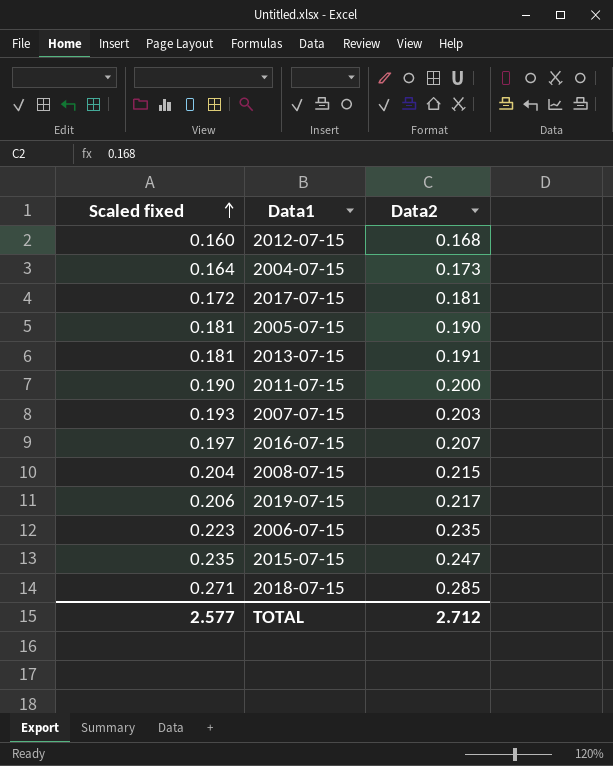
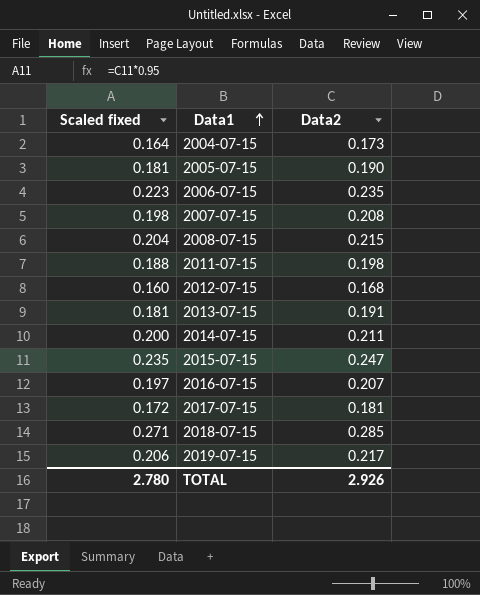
row order: Scaled fixed ascending -> Data1 ascending
2007-07-15 | Scaled fixed: 0.193 -> 0.198
2007-07-15 | Data2: 0.203 -> 0.208
2011-07-15 | Scaled fixed: 0.190 -> 0.188
2011-07-15 | Data2: 0.200 -> 0.198
row 2014-07-15: none -> 0.200 | 0.211
TOTAL | Scaled fixed: 2.577 -> 2.780
TOTAL | Data2: 2.712 -> 2.926

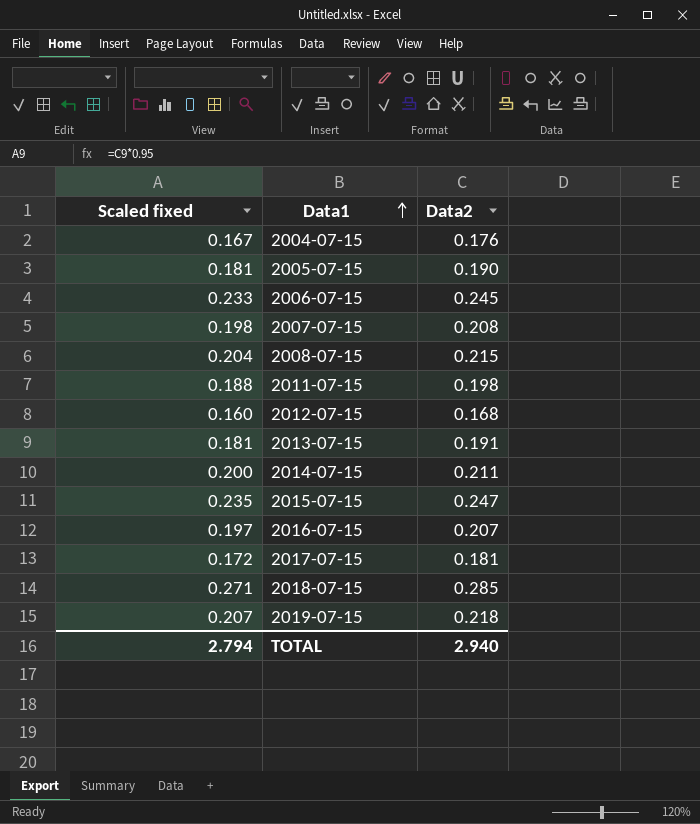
2004-07-15 | Scaled fixed: 0.164 -> 0.167
2004-07-15 | Data2: 0.173 -> 0.176
2006-07-15 | Scaled fixed: 0.223 -> 0.233
2006-07-15 | Data2: 0.235 -> 0.245
2019-07-15 | Scaled fixed: 0.206 -> 0.207
2019-07-15 | Data2: 0.217 -> 0.218
TOTAL | Scaled fixed: 2.780 -> 2.794
TOTAL | Data2: 2.926 -> 2.940

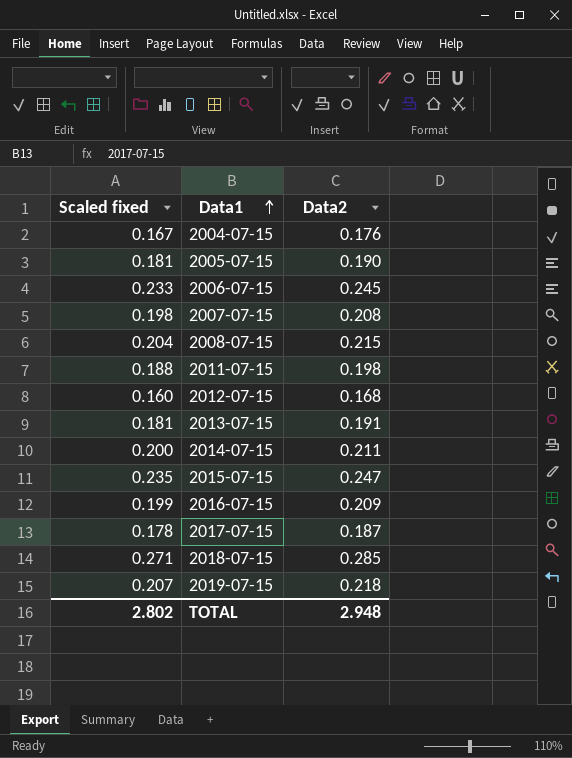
2016-07-15 | Scaled fixed: 0.197 -> 0.199
2016-07-15 | Data2: 0.207 -> 0.209
2017-07-15 | Scaled fixed: 0.172 -> 0.178
2017-07-15 | Data2: 0.181 -> 0.187
TOTAL | Scaled fixed: 2.794 -> 2.802
TOTAL | Data2: 2.940 -> 2.948

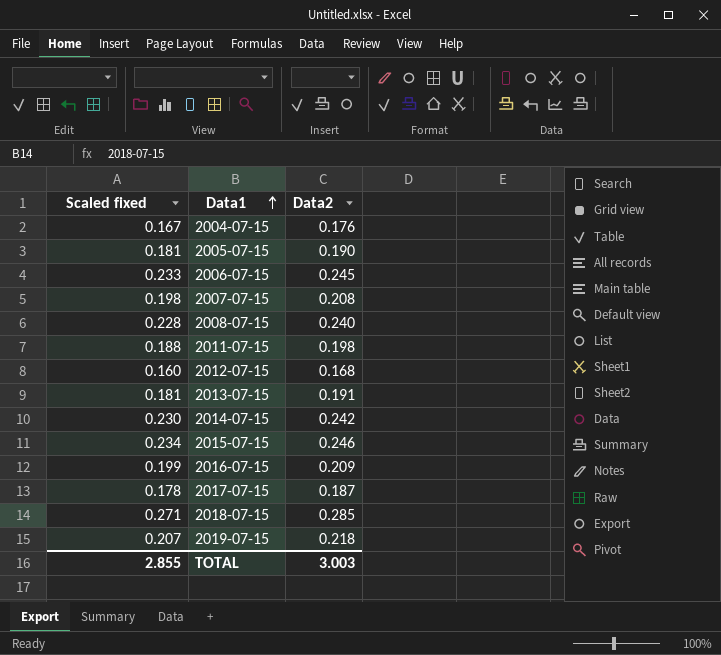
2008-07-15 | Scaled fixed: 0.204 -> 0.228
2008-07-15 | Data2: 0.215 -> 0.240
2014-07-15 | Scaled fixed: 0.200 -> 0.230
2014-07-15 | Data2: 0.211 -> 0.242
2015-07-15 | Scaled fixed: 0.235 -> 0.234
2015-07-15 | Data2: 0.247 -> 0.246
TOTAL | Scaled fixed: 2.802 -> 2.855
TOTAL | Data2: 2.948 -> 3.003

